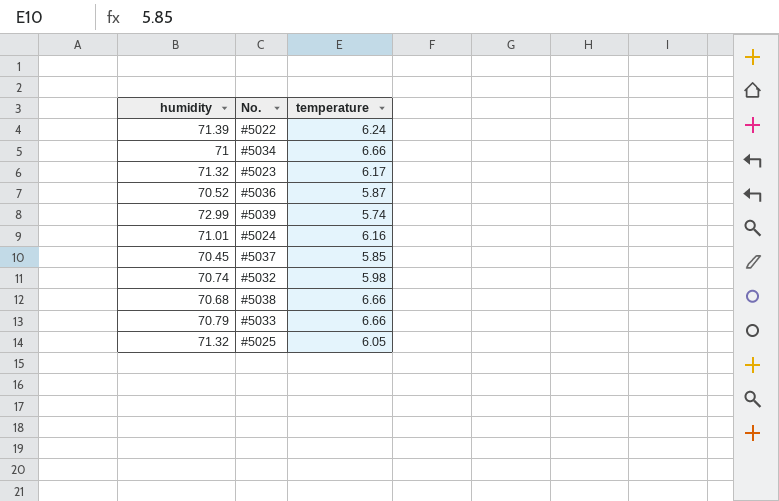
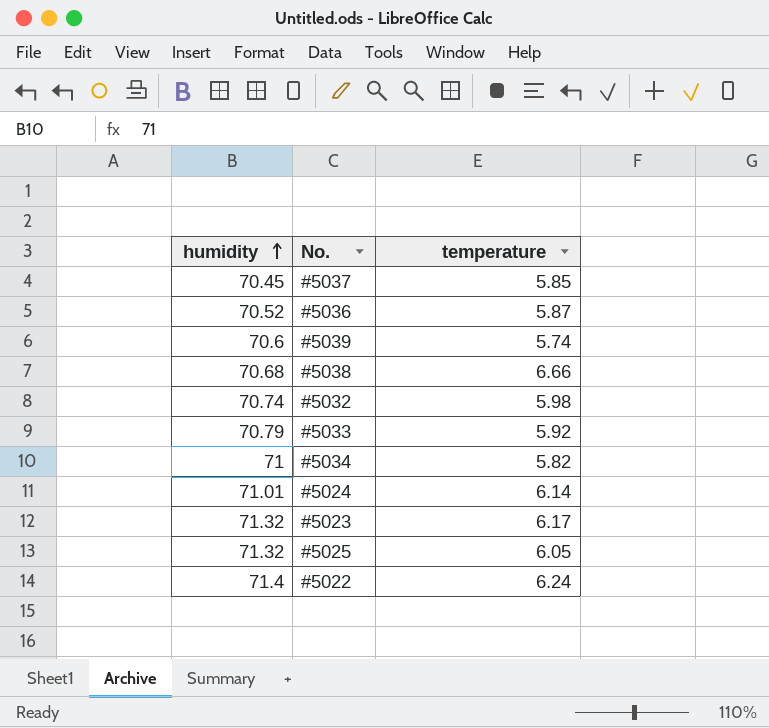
row order: none -> humidity ascending
#5039 | humidity: 72.99 -> 70.6
#5033 | temperature: 6.66 -> 5.92
#5034 | temperature: 6.66 -> 5.82
#5024 | temperature: 6.16 -> 6.14
#5022 | humidity: 71.39 -> 71.4

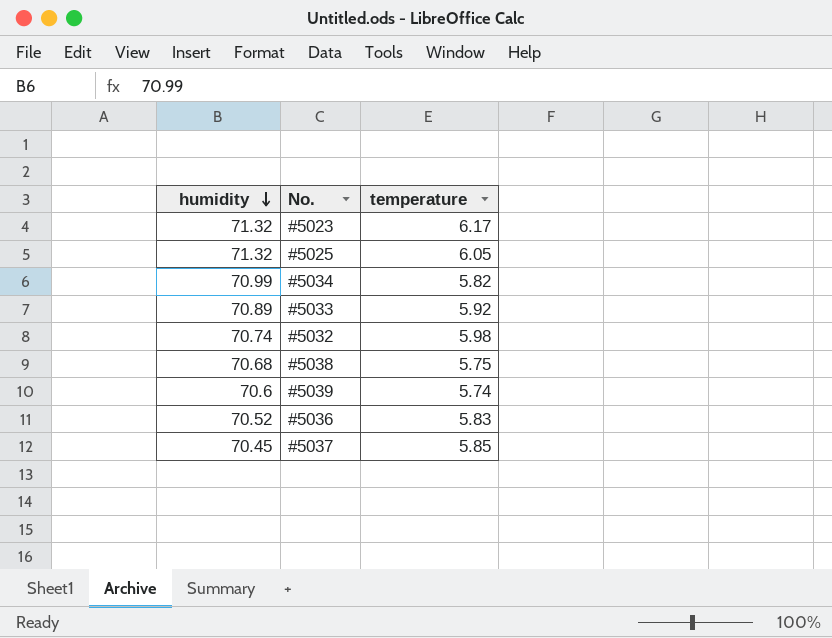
row order: humidity ascending -> humidity descending
row #5024: 71.01 | 6.14 -> none
row #5022: 71.4 | 6.24 -> none
#5034 | humidity: 71 -> 70.99
#5033 | humidity: 70.79 -> 70.89
#5038 | temperature: 6.66 -> 5.75
#5036 | temperature: 5.87 -> 5.83

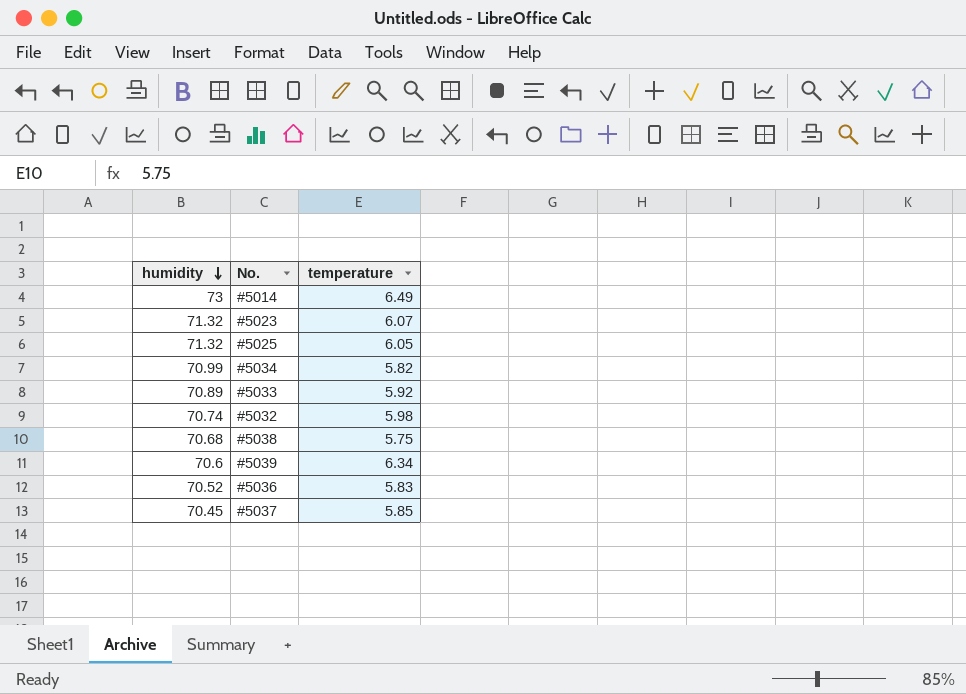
row #5014: none -> 73 | 6.49
#5023 | temperature: 6.17 -> 6.07
#5039 | temperature: 5.74 -> 6.34

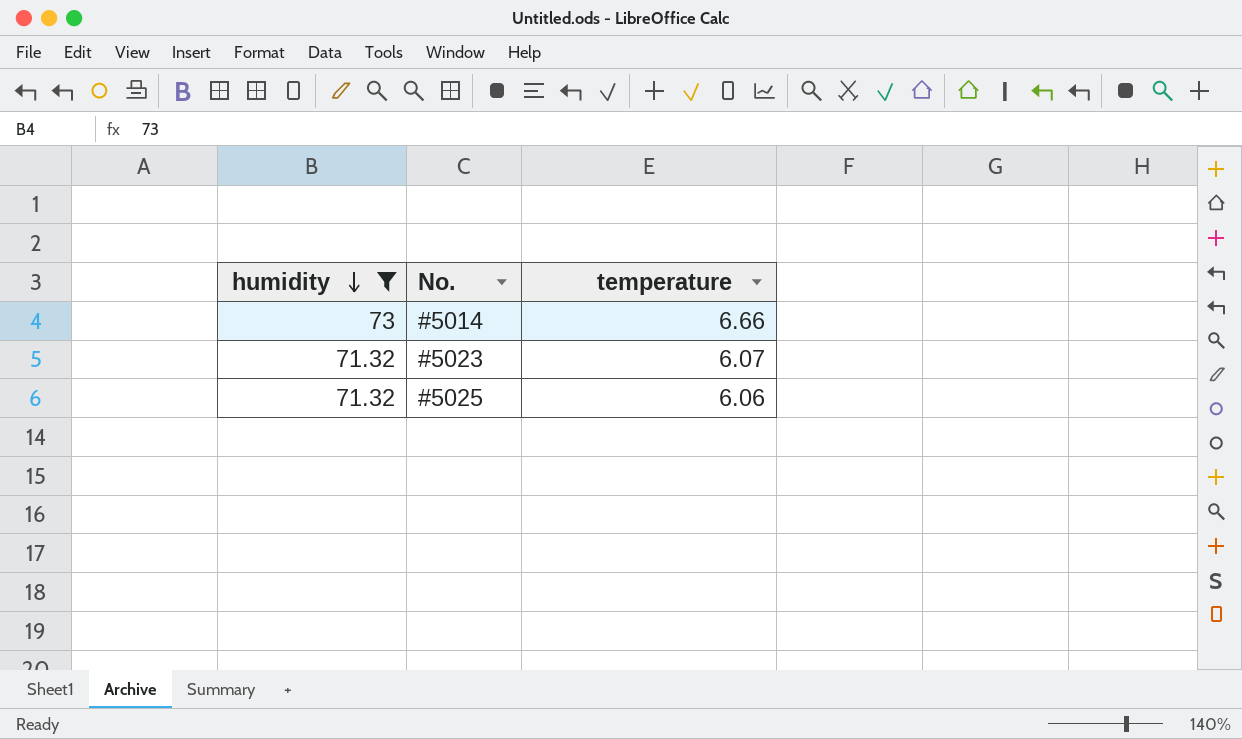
filter: none -> humidity >= 71.32
#5014 | temperature: 6.49 -> 6.66
#5025 | temperature: 6.05 -> 6.06

